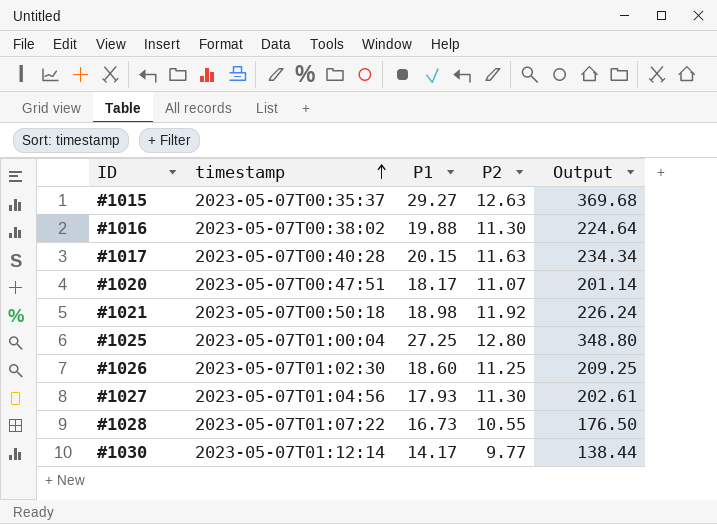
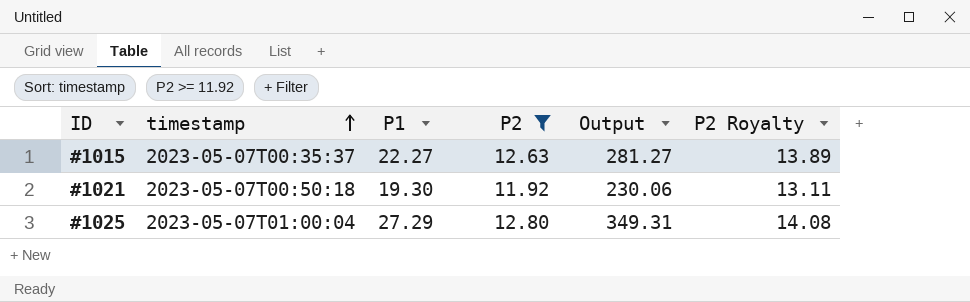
filter: none -> P2 >= 11.92
column P2 Royalty | formula: none -> [P2] * 1.1
#1015 | P1: 29.27 -> 22.27
#1015 | Output: 369.68 -> 281.27
#1021 | P1: 18.98 -> 19.30
#1021 | Output: 226.24 -> 230.06
#1025 | P1: 27.25 -> 27.29
#1025 | Output: 348.80 -> 349.31

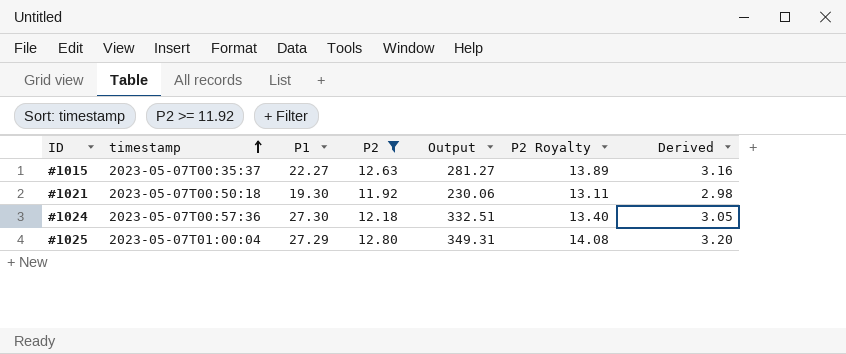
column Derived | formula: none -> [P2] * 0.25
row #1024: none -> 2023-05-07T00:57:36 | 27.30 | 12.18 | 332.51 | 13.40 | 3.05

